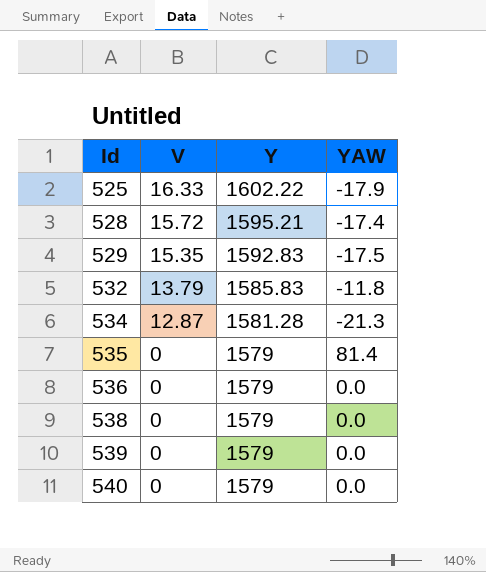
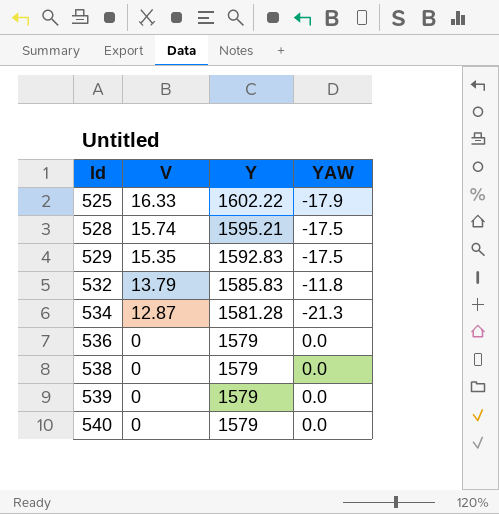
row 535: 0 | 1579 | 81.4 -> none
528 | V: 15.72 -> 15.74
528 | YAW: -17.4 -> -17.5

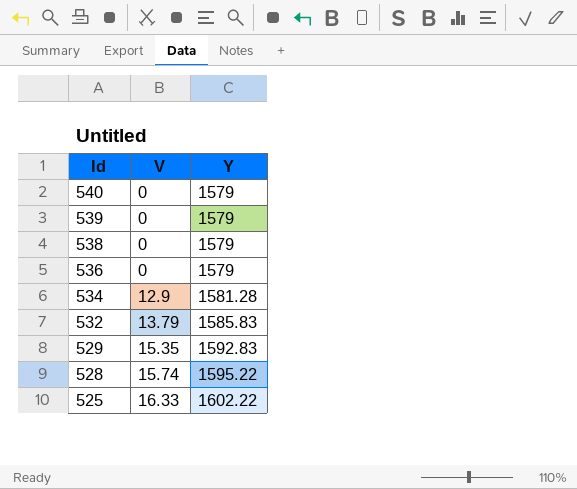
row order: Id ascending -> Id descending
column YAW | position: 4 -> none
534 | V: 12.87 -> 12.9
528 | Y: 1595.21 -> 1595.22

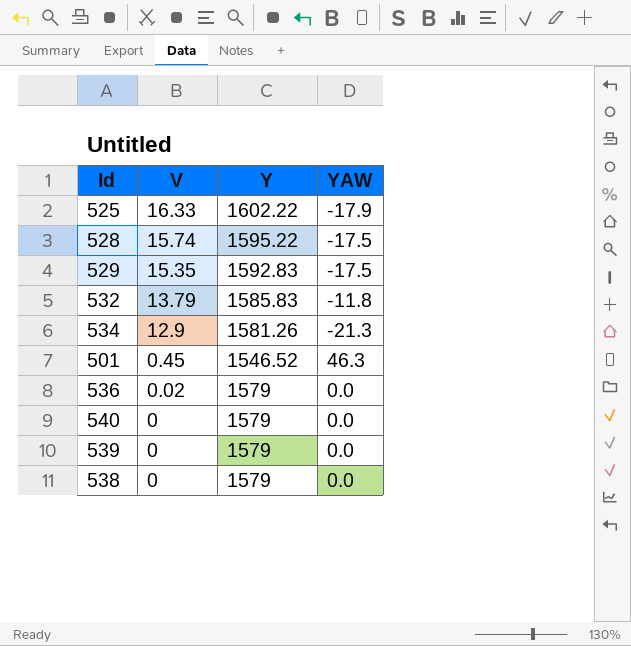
row order: Id descending -> V descending
column YAW | position: none -> 4
534 | Y: 1581.28 -> 1581.26
row 501: none -> 0.45 | 1546.52 | 46.3
536 | V: 0 -> 0.02

